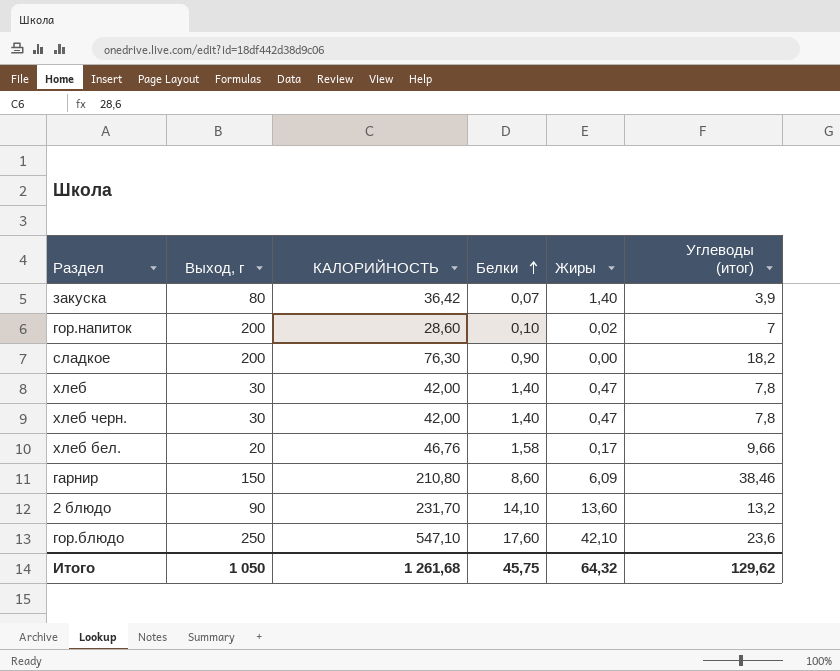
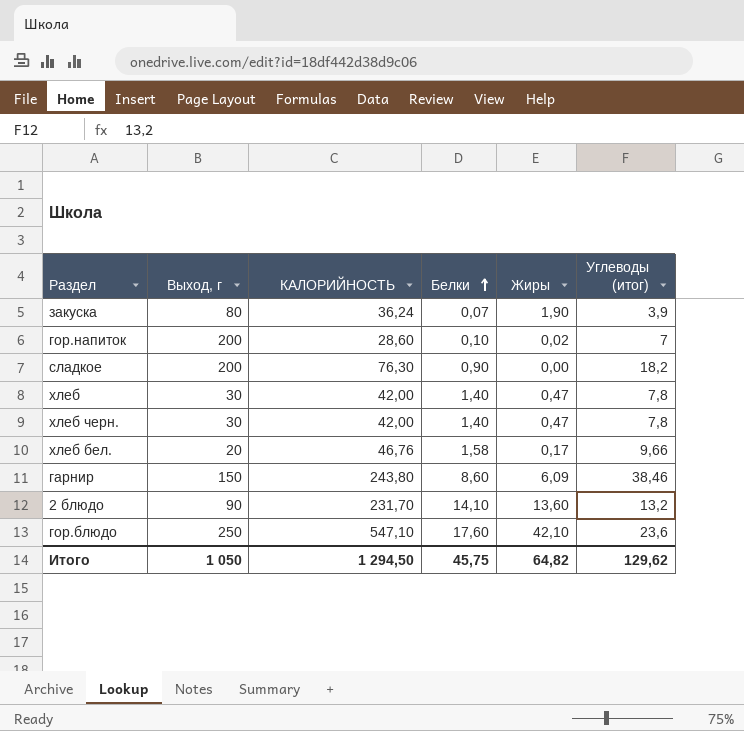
закуска | КАЛОРИЙНОСТЬ: 36,42 -> 36,24
закуска | Жиры: 1,40 -> 1,90
гарнир | КАЛОРИЙНОСТЬ: 210,80 -> 243,80
Итого | КАЛОРИЙНОСТЬ: 1 261,68 -> 1 294,50
Итого | Жиры: 64,32 -> 64,82

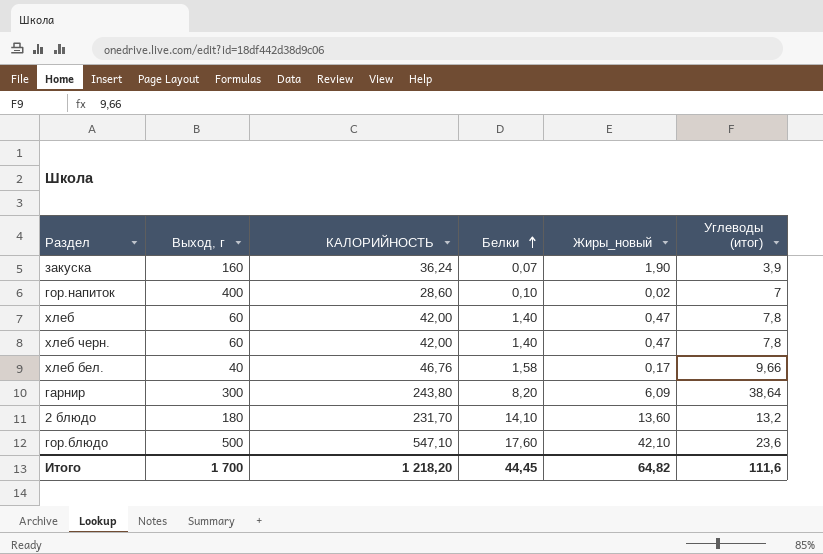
column name: Жиры -> Жиры_новый
row сладкое: 200 | 76,30 | 0,90 | 0,00 | 18,2 -> none
закуска | Выход, г: 80 -> 160
гор.напиток | Выход, г: 200 -> 400
хлеб | Выход, г: 30 -> 60
хлеб черн. | Выход, г: 30 -> 60
хлеб бел. | Выход, г: 20 -> 40
гарнир | Выход, г: 150 -> 300
гарнир | Белки: 8,60 -> 8,20
гарнир | Углеводы (итог): 38,46 -> 38,64
2 блюдо | Выход, г: 90 -> 180
гор.блюдо | Выход, г: 250 -> 500
Итого | Выход, г: 1 050 -> 1 700
Итого | КАЛОРИЙНОСТЬ: 1 294,50 -> 1 218,20
Итого | Белки: 45,75 -> 44,45
Итого | Углеводы (итог): 129,62 -> 111,6

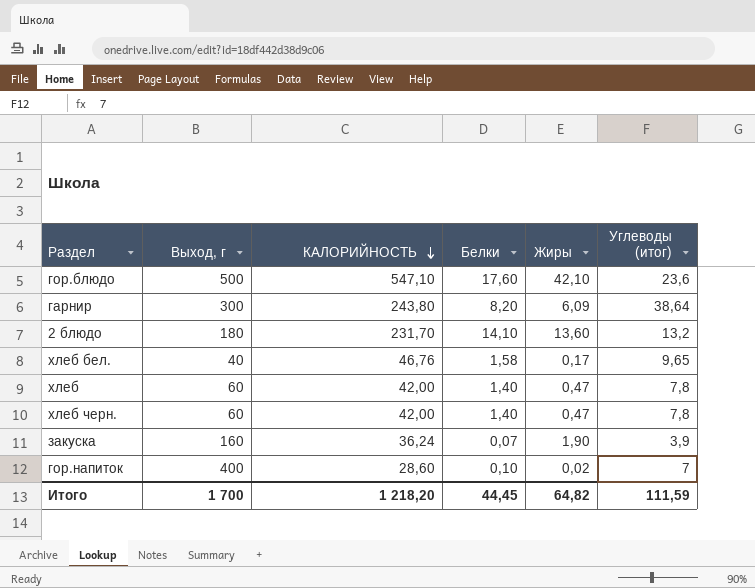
row order: Белки ascending -> КАЛОРИЙНОСТЬ descending
column name: Жиры_новый -> Жиры
хлеб бел. | Углеводы (итог): 9,66 -> 9,65
Итого | Углеводы (итог): 111,6 -> 111,59

